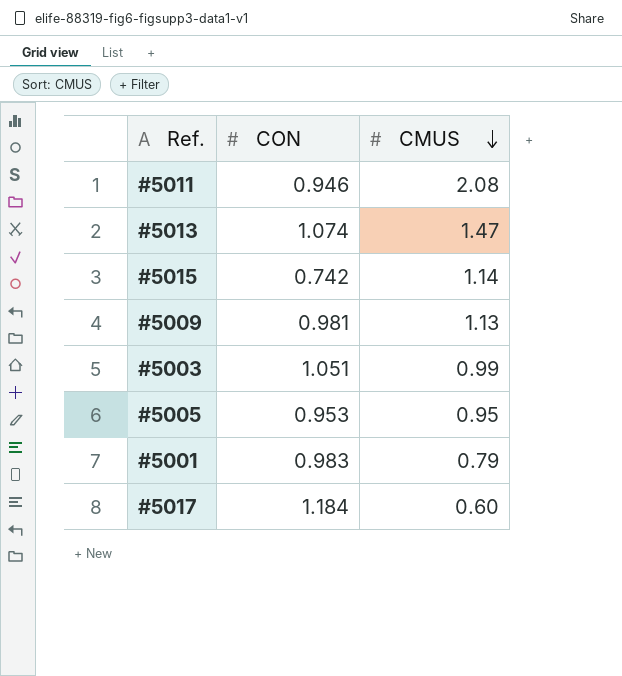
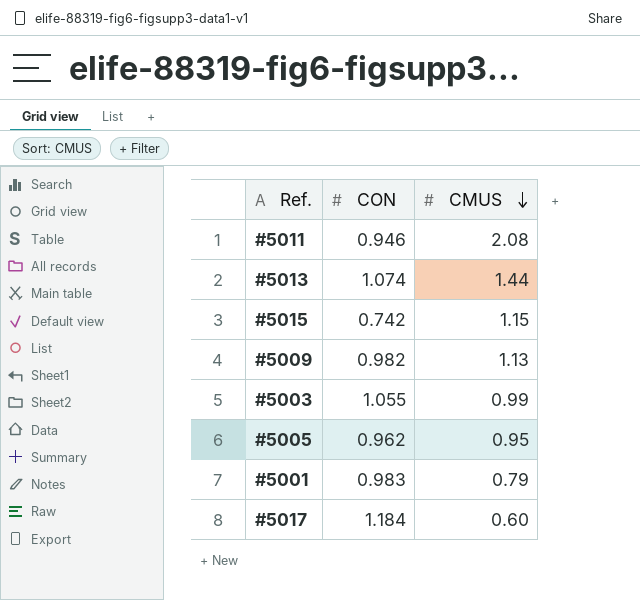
#5013 | CMUS: 1.47 -> 1.44
#5015 | CMUS: 1.14 -> 1.15
#5009 | CON: 0.981 -> 0.982
#5003 | CON: 1.051 -> 1.055
#5005 | CON: 0.953 -> 0.962

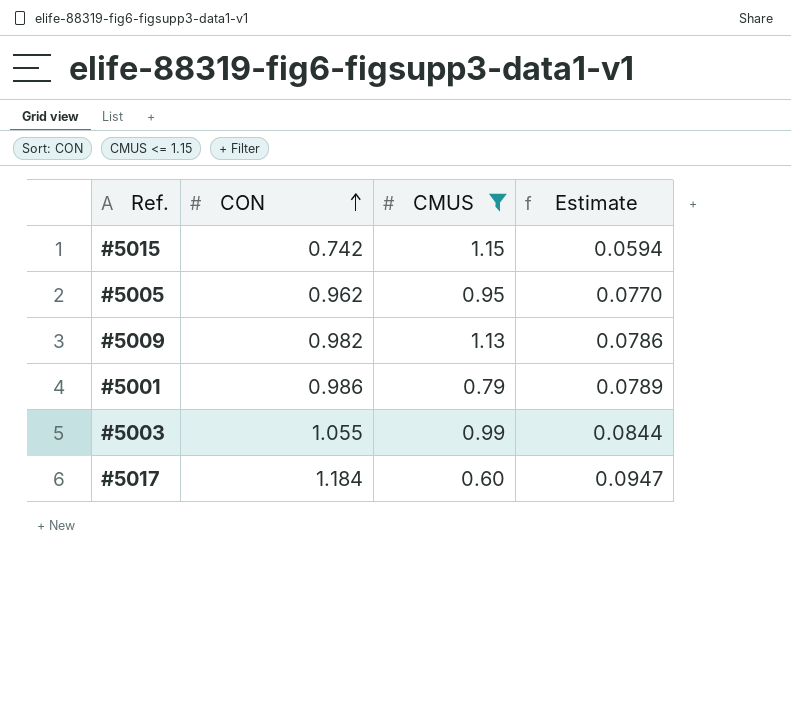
filter: none -> CMUS <= 1.15
row order: CMUS descending -> CON ascending
column Estimate | formula: none -> [CON] * 0.08
#5001 | CON: 0.983 -> 0.986

